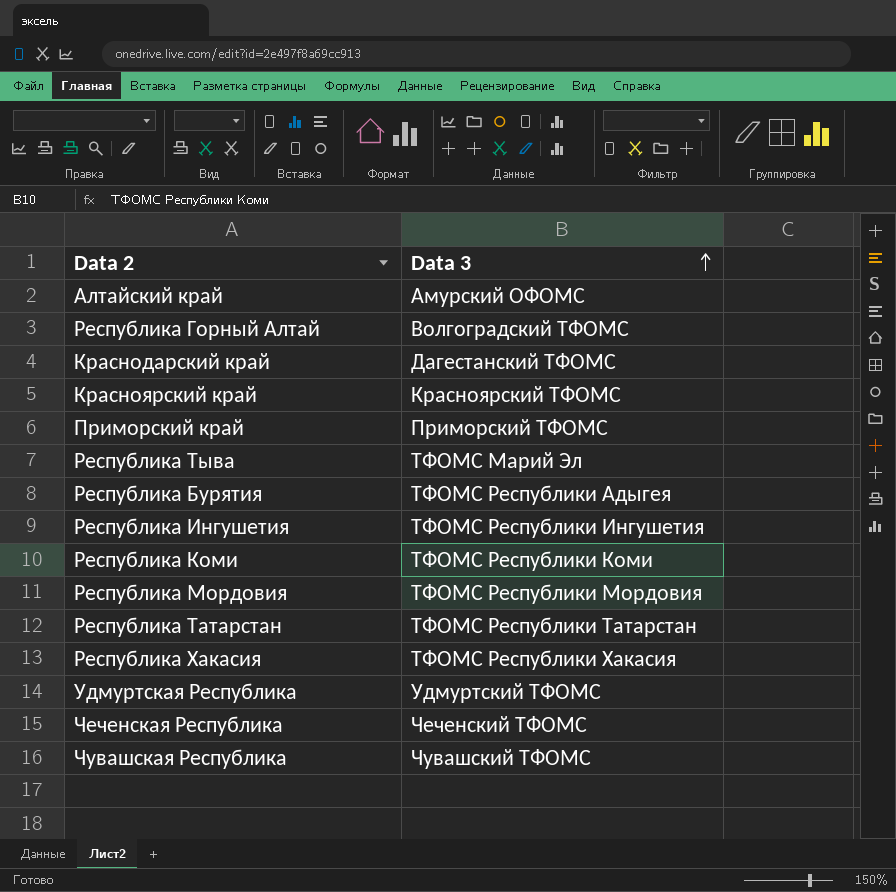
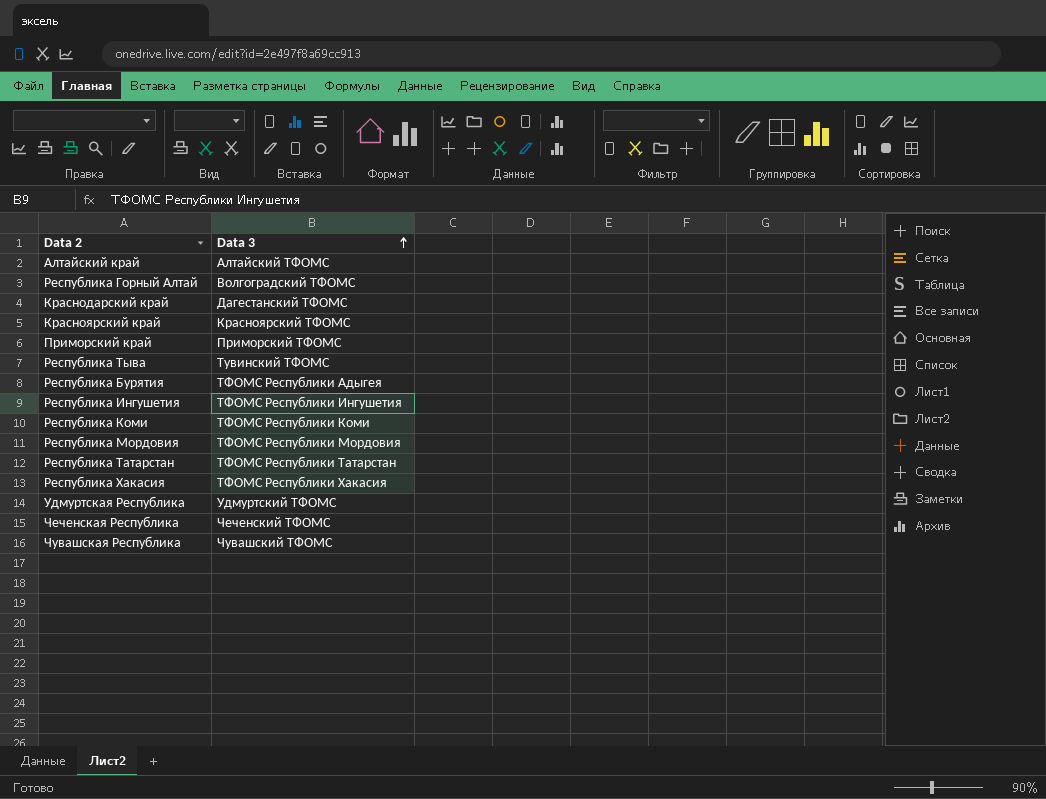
Алтайский край | Data 3: Амурский ОФОМС -> Алтайский ТФОМС
Республика Тыва | Data 3: ТФОМС Марий Эл -> Тувинский ТФОМС

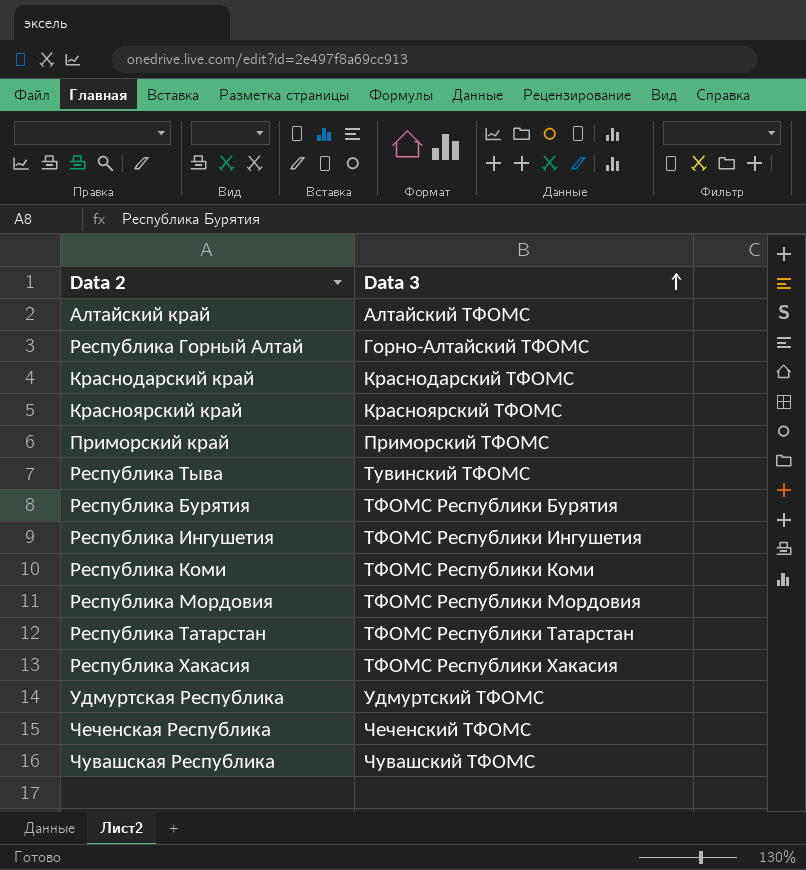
Республика Горный Алтай | Data 3: Волгоградский ТФОМС -> Горно-Алтайский ТФОМС
Краснодарский край | Data 3: Дагестанский ТФОМС -> Краснодарский ТФОМС
Республика Бурятия | Data 3: ТФОМС Республики Адыгея -> ТФОМС Республики Бурятия

